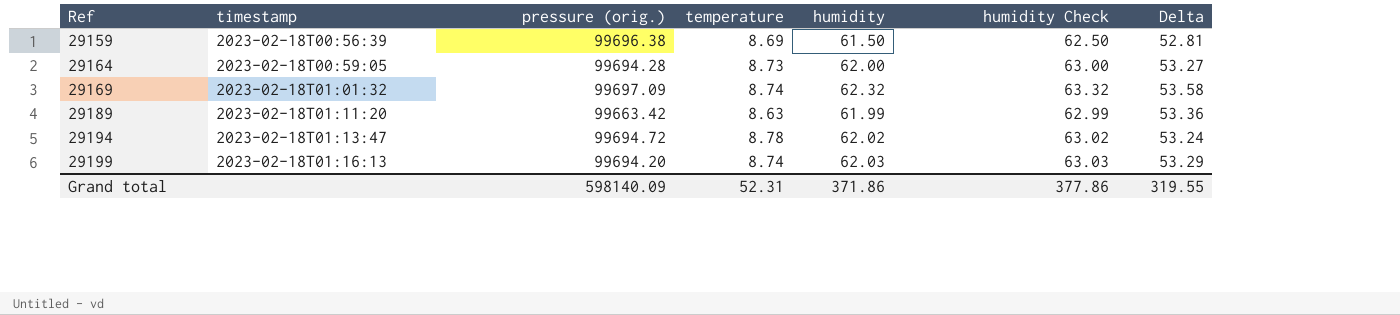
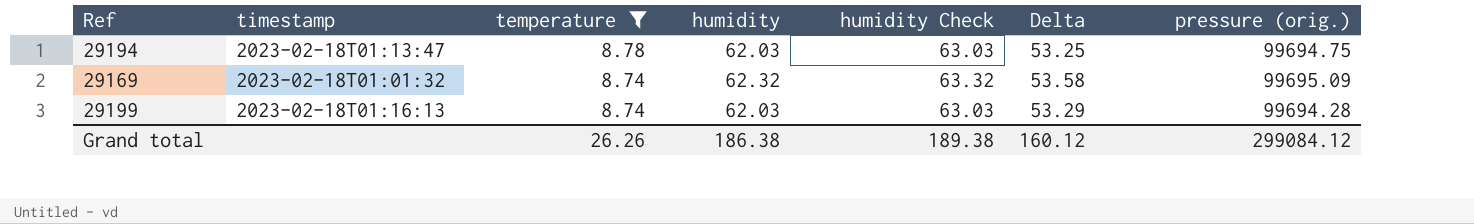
filter: none -> temperature >= 8.74
row order: Ref ascending -> temperature descending
column pressure (orig.) | position: 3 -> 7
29194 | humidity: 62.02 -> 62.03
29194 | humidity Check: 63.02 -> 63.03
29194 | Delta: 53.24 -> 53.25
29194 | pressure (orig.): 99694.72 -> 99694.75
29169 | pressure (orig.): 99697.09 -> 99695.09
29199 | pressure (orig.): 99694.20 -> 99694.28
Grand total | temperature: 52.31 -> 26.26
Grand total | humidity: 371.86 -> 186.38
Grand total | humidity Check: 377.86 -> 189.38
Grand total | Delta: 319.55 -> 160.12
Grand total | pressure (orig.): 598140.09 -> 299084.12

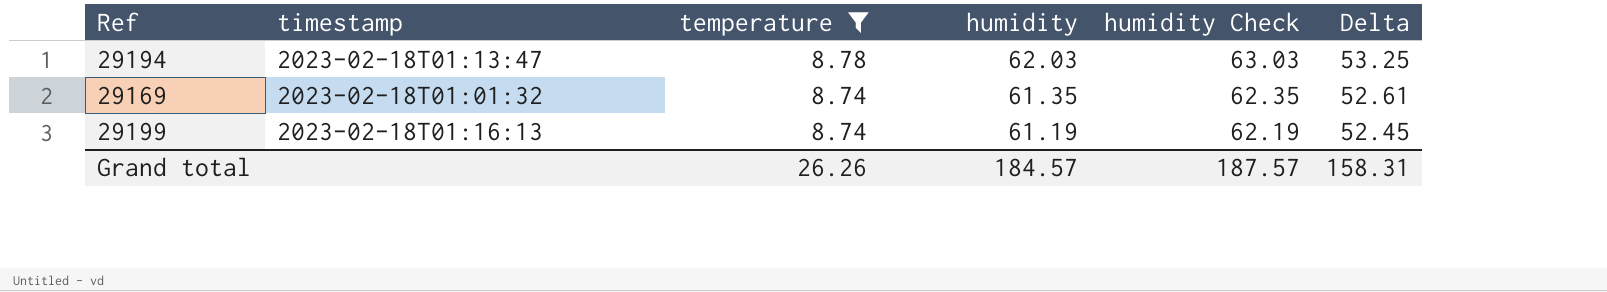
column pressure (orig.) | position: 7 -> none
29169 | humidity: 62.32 -> 61.35
29169 | humidity Check: 63.32 -> 62.35
29169 | Delta: 53.58 -> 52.61
29199 | humidity: 62.03 -> 61.19
29199 | humidity Check: 63.03 -> 62.19
29199 | Delta: 53.29 -> 52.45
Grand total | humidity: 186.38 -> 184.57
Grand total | humidity Check: 189.38 -> 187.57
Grand total | Delta: 160.12 -> 158.31

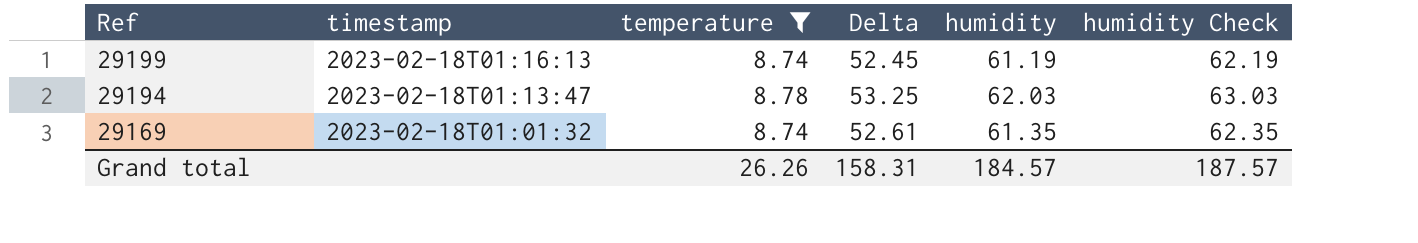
row order: temperature descending -> Ref descending
column Delta | position: 6 -> 4

